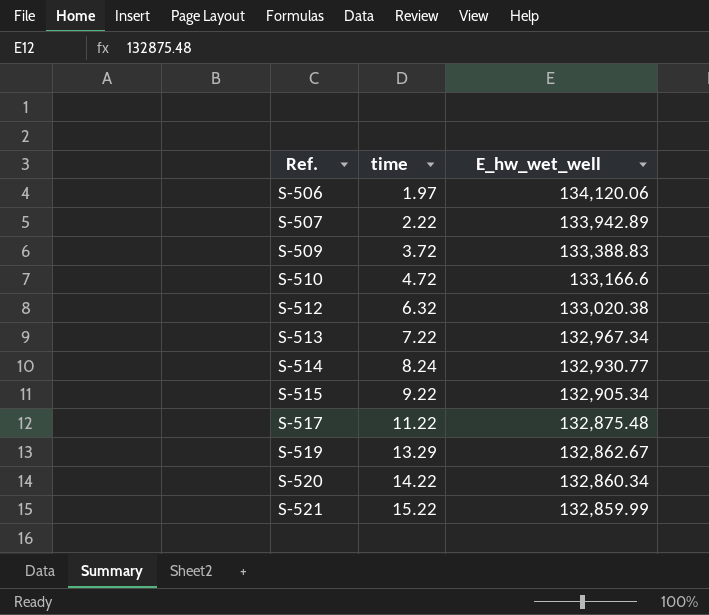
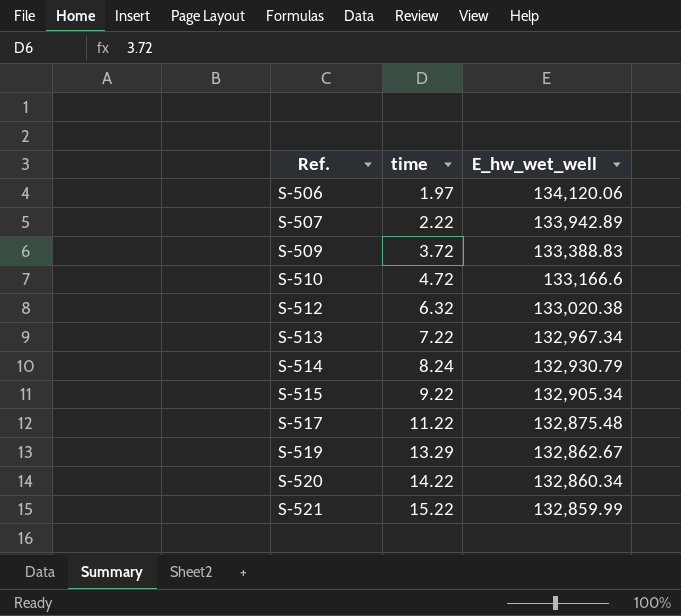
S-514 | E_hw_wet_well: 132,930.77 -> 132,930.79

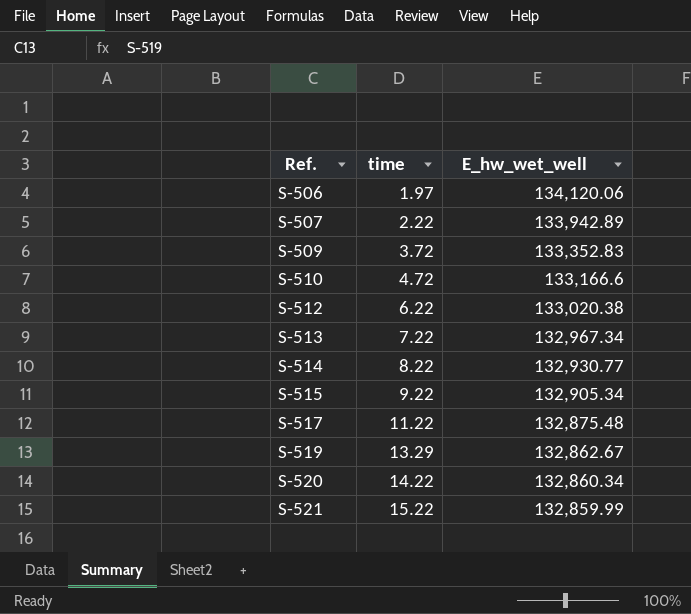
S-509 | E_hw_wet_well: 133,388.83 -> 133,352.83
S-512 | time: 6.32 -> 6.22
S-514 | time: 8.24 -> 8.22
S-514 | E_hw_wet_well: 132,930.79 -> 132,930.77

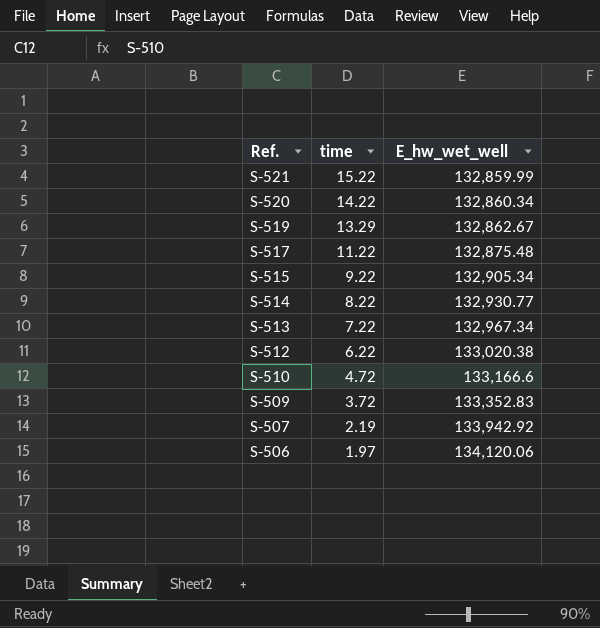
row order: Ref. ascending -> Ref. descending
S-507 | time: 2.22 -> 2.19
S-507 | E_hw_wet_well: 133,942.89 -> 133,942.92

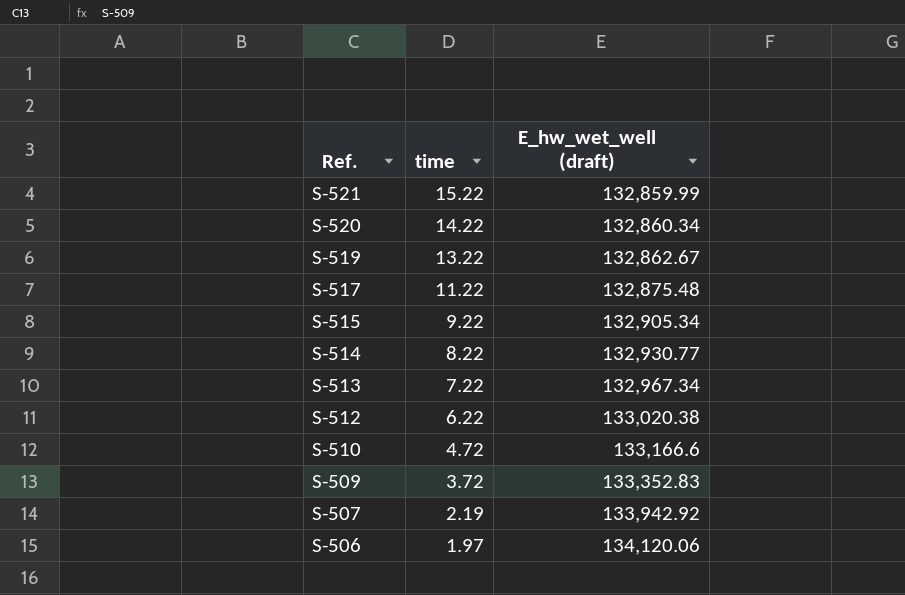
column name: E_hw_wet_well -> E_hw_wet_well (draft)
S-519 | time: 13.29 -> 13.22

